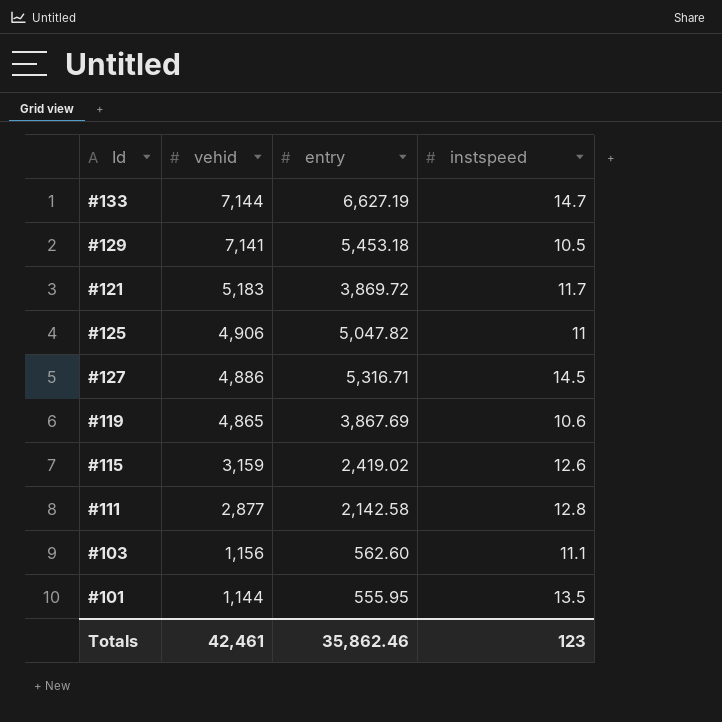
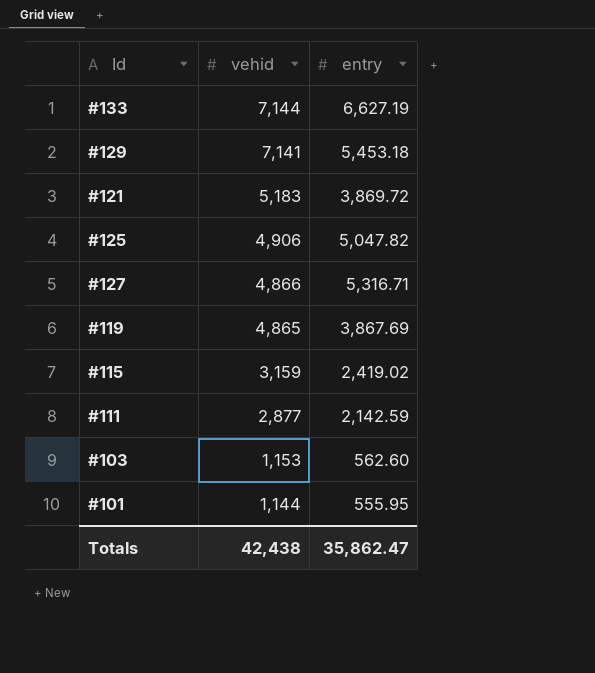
column instspeed | position: 4 -> none
#127 | vehid: 4,886 -> 4,866
#111 | entry: 2,142.58 -> 2,142.59
#103 | vehid: 1,156 -> 1,153
Totals | vehid: 42,461 -> 42,438
Totals | entry: 35,862.46 -> 35,862.47

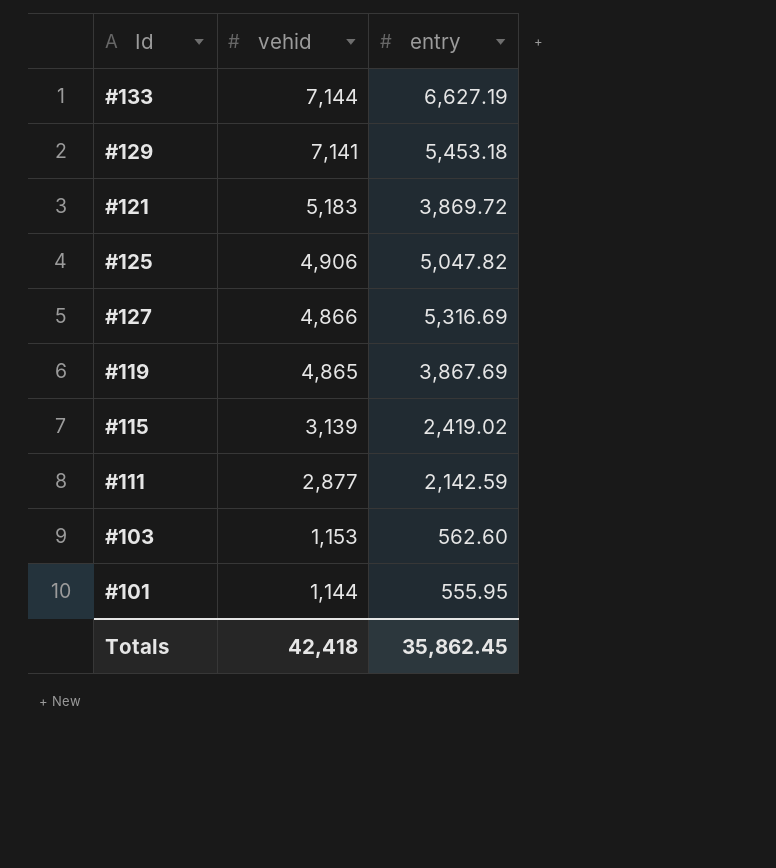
#127 | entry: 5,316.71 -> 5,316.69
#115 | vehid: 3,159 -> 3,139
Totals | vehid: 42,438 -> 42,418
Totals | entry: 35,862.47 -> 35,862.45

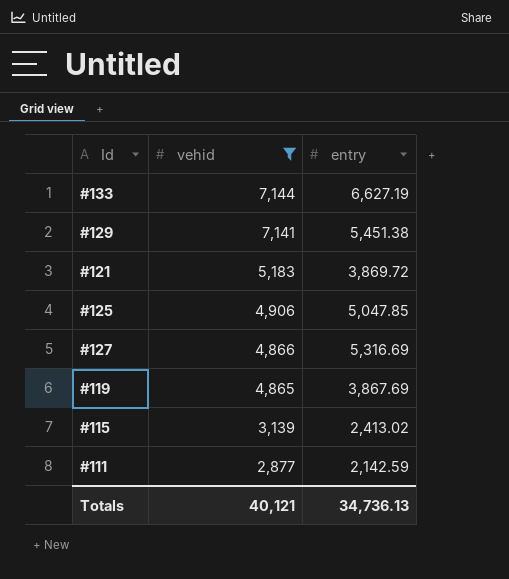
filter: none -> vehid >= 2,877
#129 | entry: 5,453.18 -> 5,451.38
#125 | entry: 5,047.82 -> 5,047.85
#115 | entry: 2,419.02 -> 2,413.02
Totals | vehid: 42,418 -> 40,121
Totals | entry: 35,862.45 -> 34,736.13

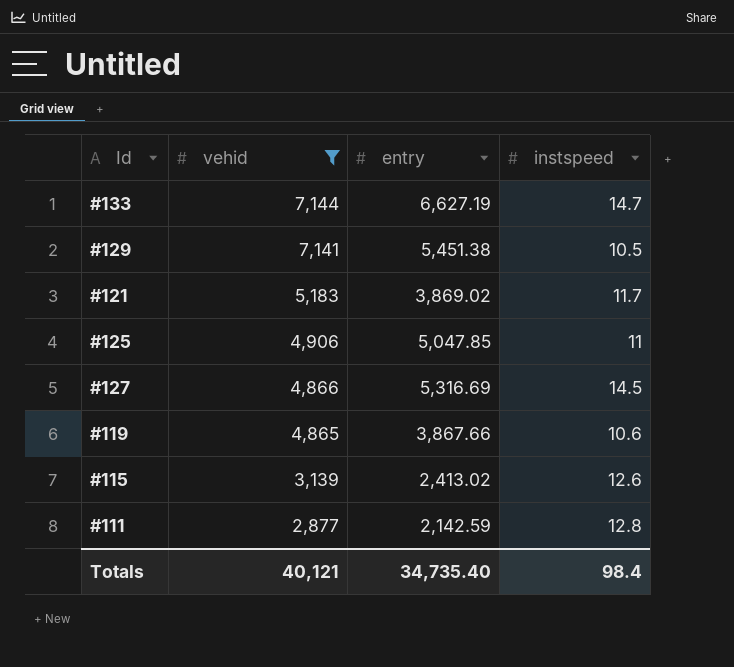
column instspeed | position: none -> 4
#121 | entry: 3,869.72 -> 3,869.02
#119 | entry: 3,867.69 -> 3,867.66
Totals | entry: 34,736.13 -> 34,735.40

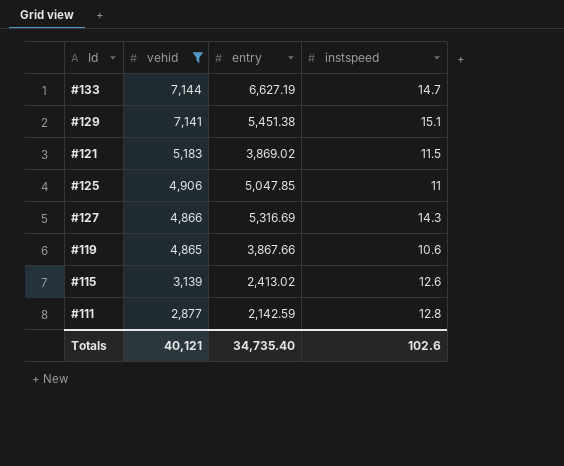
#129 | instspeed: 10.5 -> 15.1
#121 | instspeed: 11.7 -> 11.5
#127 | instspeed: 14.5 -> 14.3
Totals | instspeed: 98.4 -> 102.6

